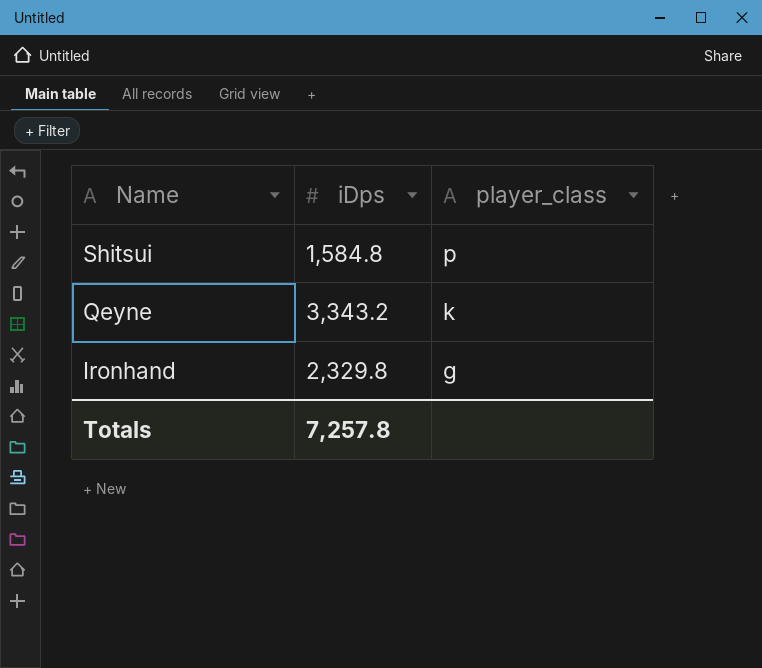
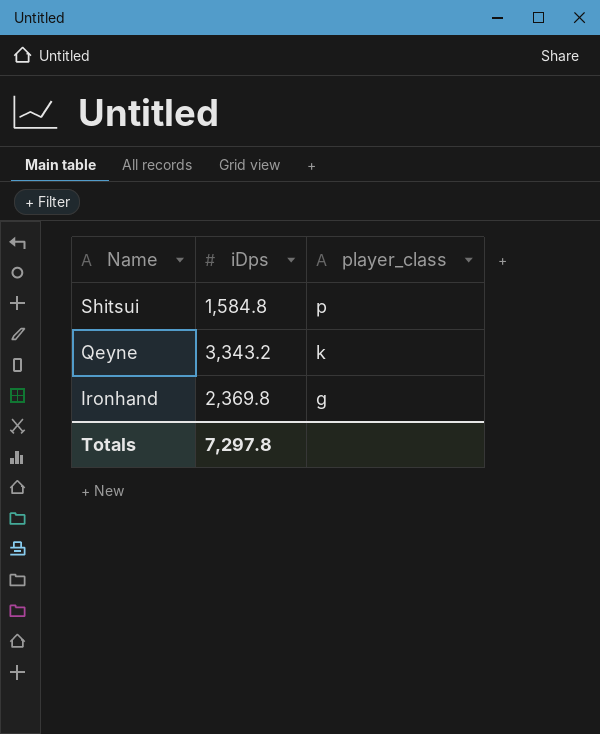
Ironhand | iDps: 2,329.8 -> 2,369.8
Totals | iDps: 7,257.8 -> 7,297.8

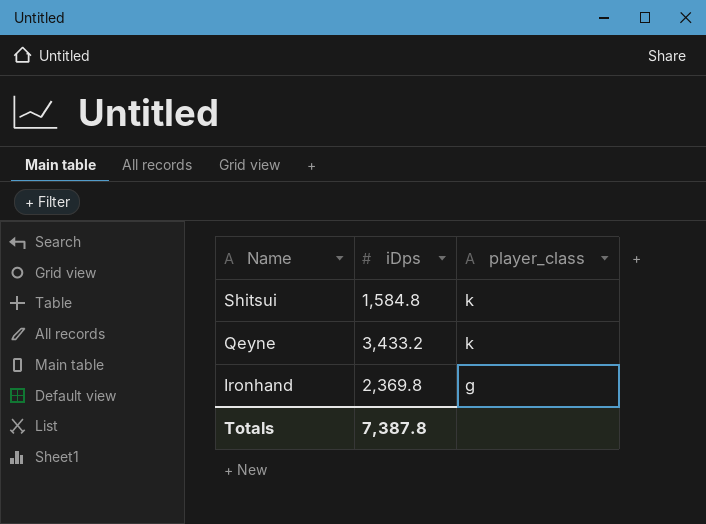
Shitsui | player_class: p -> k
Qeyne | iDps: 3,343.2 -> 3,433.2
Totals | iDps: 7,297.8 -> 7,387.8

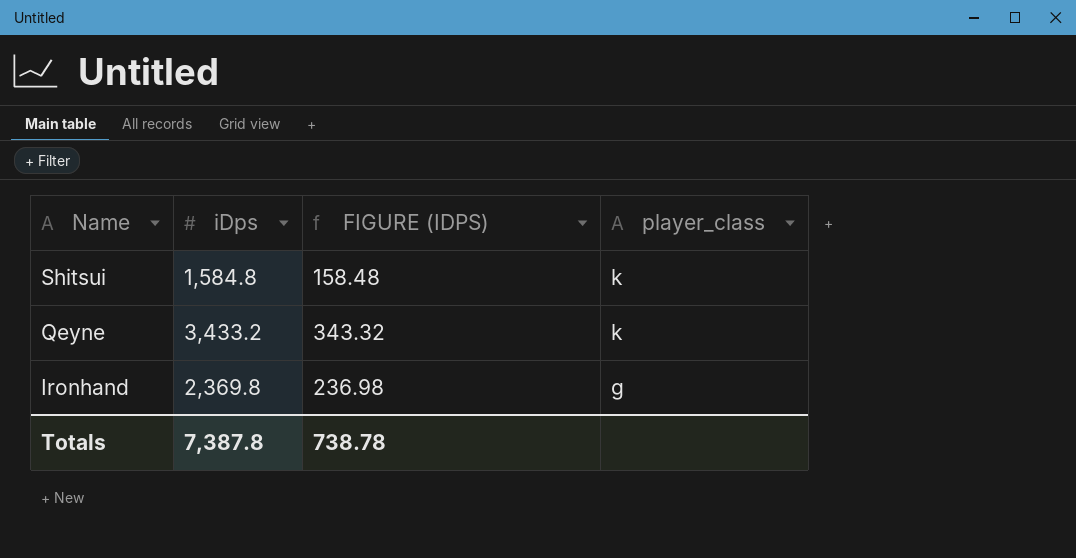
column FIGURE (IDPS) | formula: none -> [iDps] * 0.1

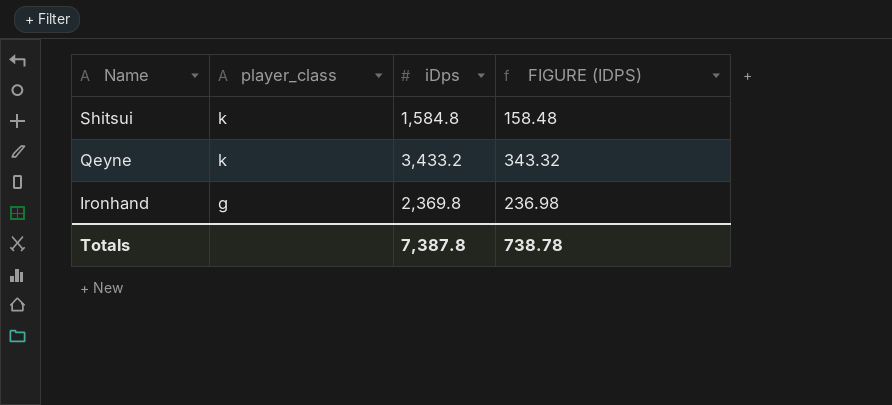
column player_class | position: 4 -> 2

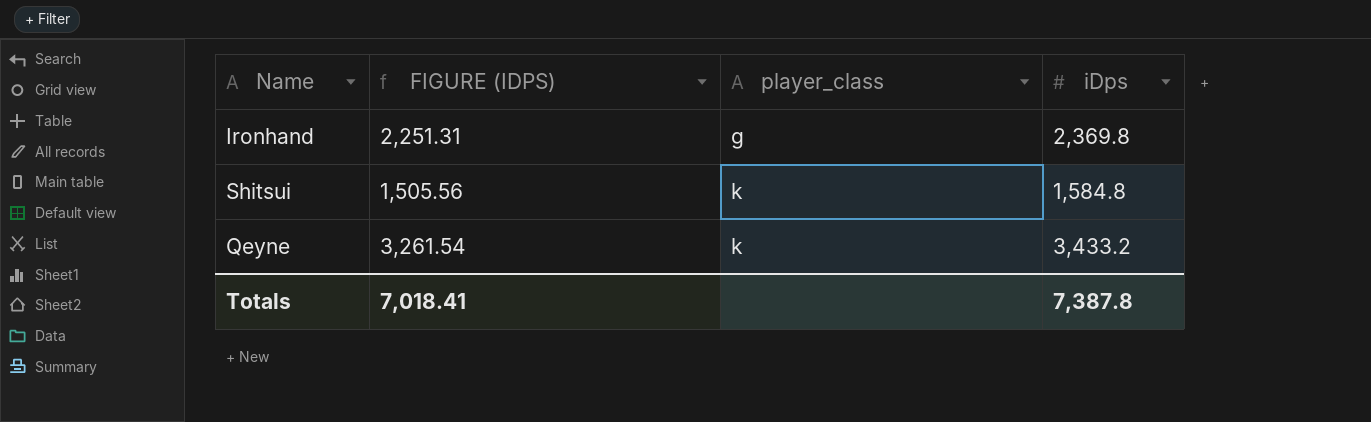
row order: Name descending -> player_class ascending
column FIGURE (IDPS) | formula: [iDps] * 0.1 -> [iDps] * 0.95
column FIGURE (IDPS) | position: 4 -> 2
Totals | FIGURE (IDPS): 738.78 -> 7,018.41

